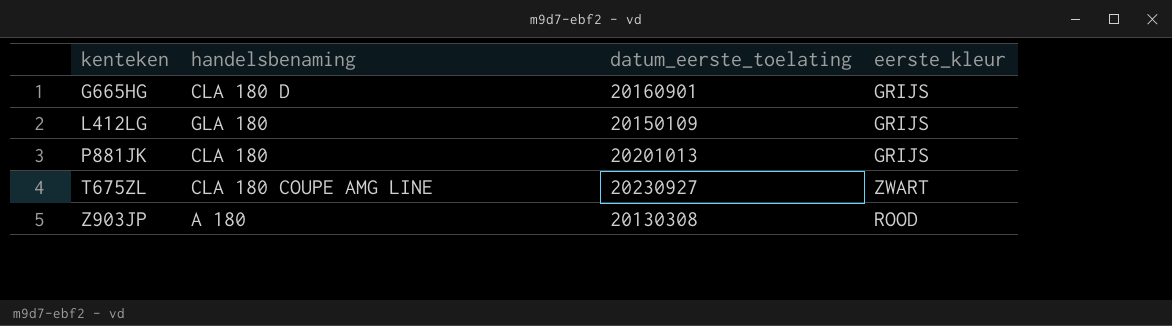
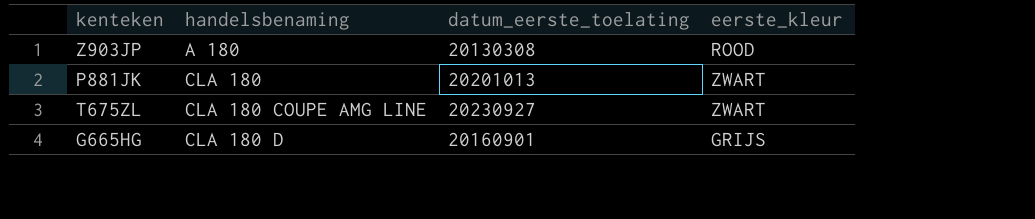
row order: kenteken ascending -> handelsbenaming ascending
row L412LG: GLA 180 | 20150109 | GRIJS -> none
P881JK | eerste_kleur: GRIJS -> ZWART

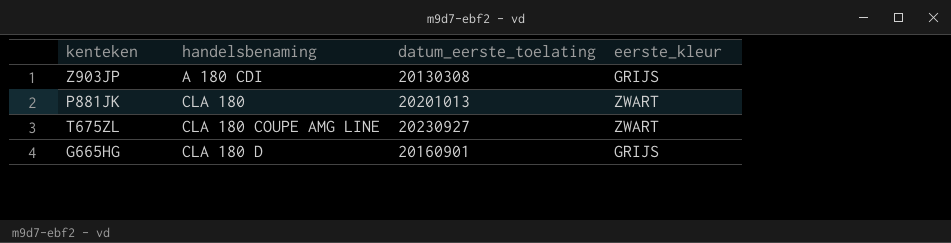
Z903JP | handelsbenaming: A 180 -> A 180 CDI
Z903JP | eerste_kleur: ROOD -> GRIJS

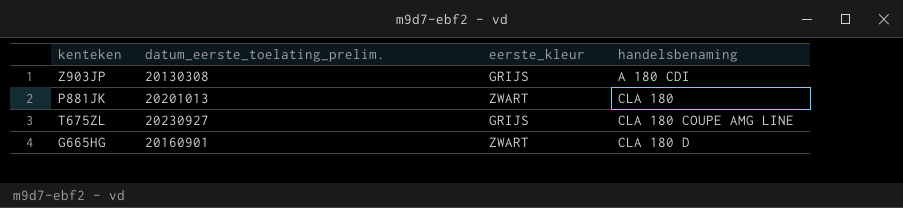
column name: datum_eerste_toelating -> datum_eerste_toelating_prelim.
column handelsbenaming | position: 2 -> 4
T675ZL | eerste_kleur: ZWART -> GRIJS
G665HG | eerste_kleur: GRIJS -> ZWART

